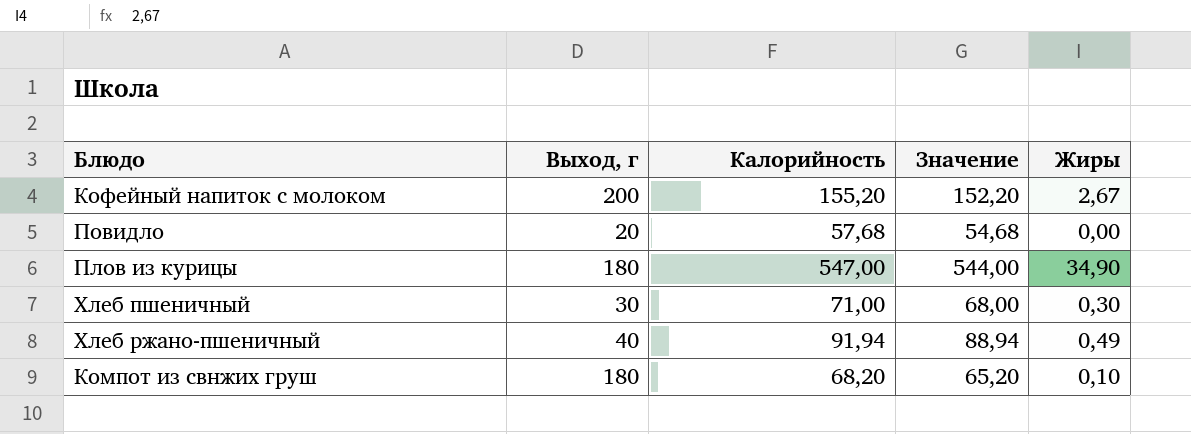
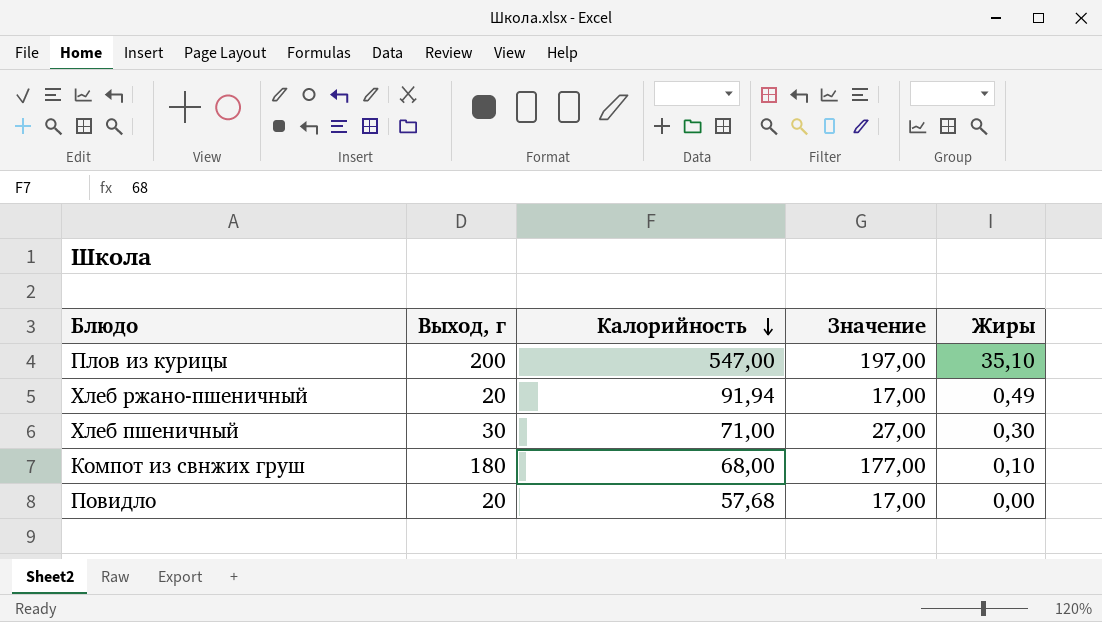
row order: none -> Калорийность descending
column Значение | formula: [Калорийность] - 3 -> [Выход, г] - 3
row Кофейный напиток с молоком: 200 | 155,20 | 152,20 | 2,67 -> none
Плов из курицы | Выход, г: 180 -> 200
Плов из курицы | Жиры: 34,90 -> 35,10
Хлеб ржано-пшеничный | Выход, г: 40 -> 20
Компот из свнжих груш | Калорийность: 68,20 -> 68,00

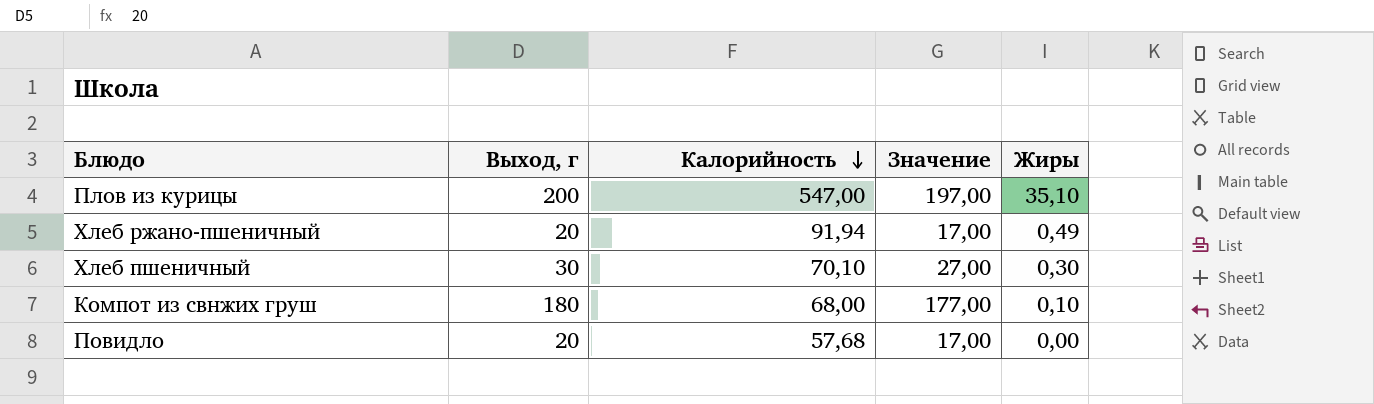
Хлеб пшеничный | Калорийность: 71,00 -> 70,10

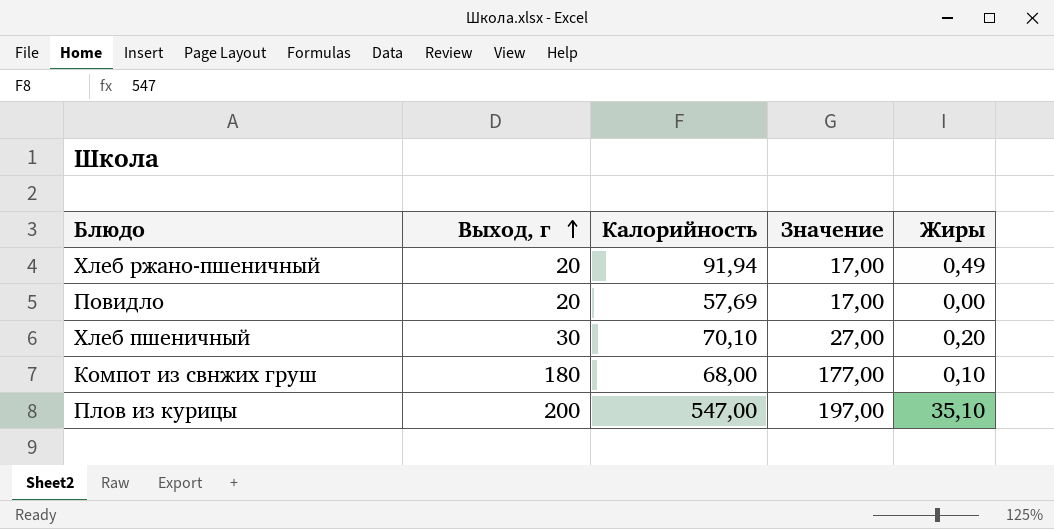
row order: Калорийность descending -> Выход, г ascending
Повидло | Калорийность: 57,68 -> 57,69
Хлеб пшеничный | Жиры: 0,30 -> 0,20

